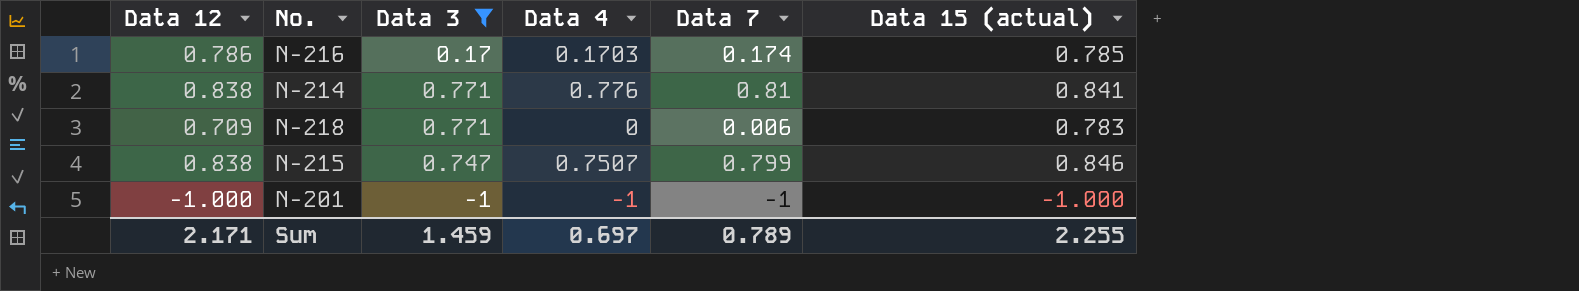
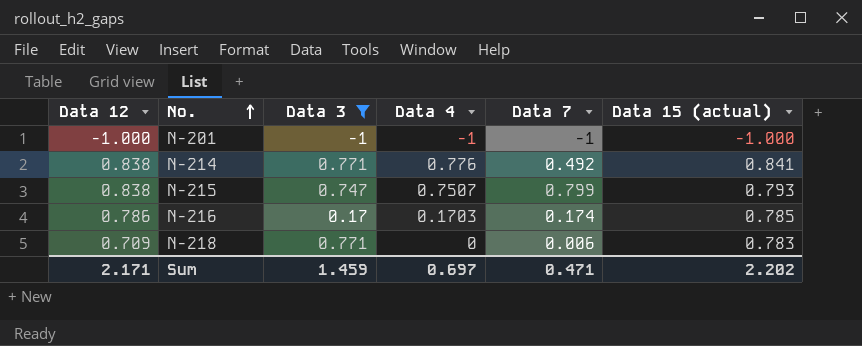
row order: none -> No. ascending
N-214 | Data 7: 0.81 -> 0.492
N-215 | Data 15 (actual): 0.846 -> 0.793
Sum | Data 7: 0.789 -> 0.471
Sum | Data 15 (actual): 2.255 -> 2.202

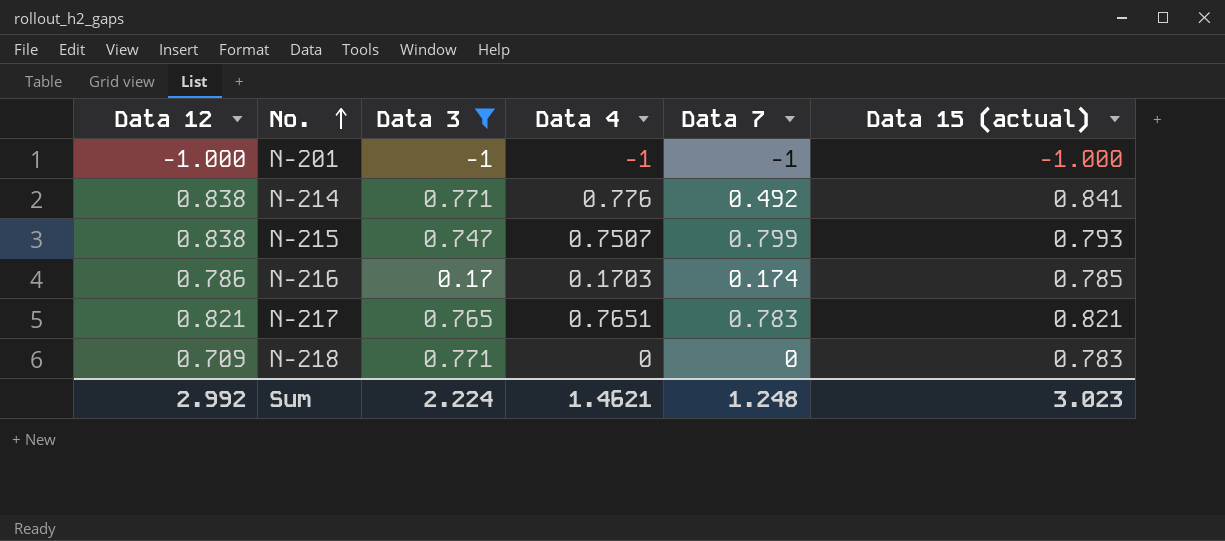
row N-217: none -> 0.821 | 0.765 | 0.7651 | 0.783 | 0.821
N-218 | Data 7: 0.006 -> 0
Sum | Data 12: 2.171 -> 2.992
Sum | Data 3: 1.459 -> 2.224
Sum | Data 4: 0.697 -> 1.4621
Sum | Data 7: 0.471 -> 1.248
Sum | Data 15 (actual): 2.202 -> 3.023

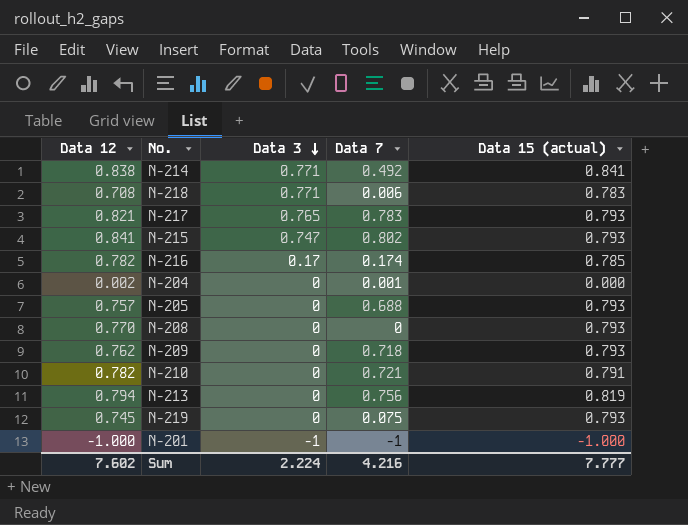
filter: Data 3 != 0 -> none
row order: No. ascending -> Data 3 descending
column Data 4 | position: 4 -> none
N-218 | Data 12: 0.709 -> 0.708
N-218 | Data 7: 0 -> 0.006
N-217 | Data 15 (actual): 0.821 -> 0.793
N-215 | Data 12: 0.838 -> 0.841
N-215 | Data 7: 0.799 -> 0.802
N-216 | Data 12: 0.786 -> 0.782
Sum | Data 12: 2.992 -> 7.602
Sum | Data 7: 1.248 -> 4.216
Sum | Data 15 (actual): 3.023 -> 7.777

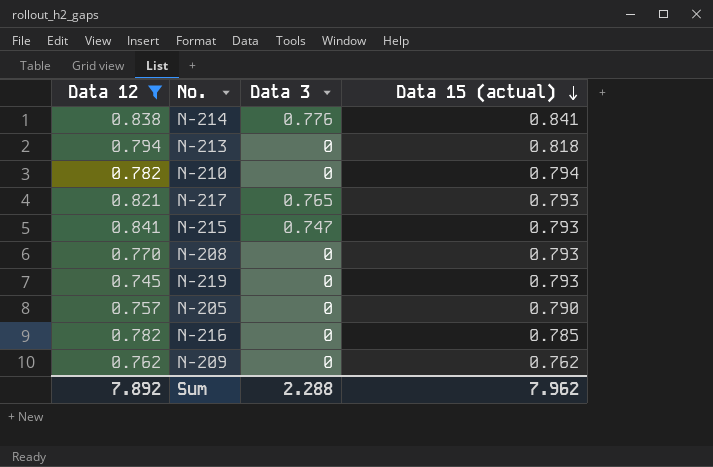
filter: none -> Data 12 >= 0.745
row order: Data 3 descending -> Data 15 (actual) descending
column Data 7 | position: 4 -> none
N-214 | Data 3: 0.771 -> 0.776
N-213 | Data 15 (actual): 0.819 -> 0.818
N-210 | Data 15 (actual): 0.791 -> 0.794
N-205 | Data 15 (actual): 0.793 -> 0.790
N-216 | Data 3: 0.17 -> 0
N-209 | Data 15 (actual): 0.793 -> 0.762
Sum | Data 12: 7.602 -> 7.892
Sum | Data 3: 2.224 -> 2.288
Sum | Data 15 (actual): 7.777 -> 7.962

